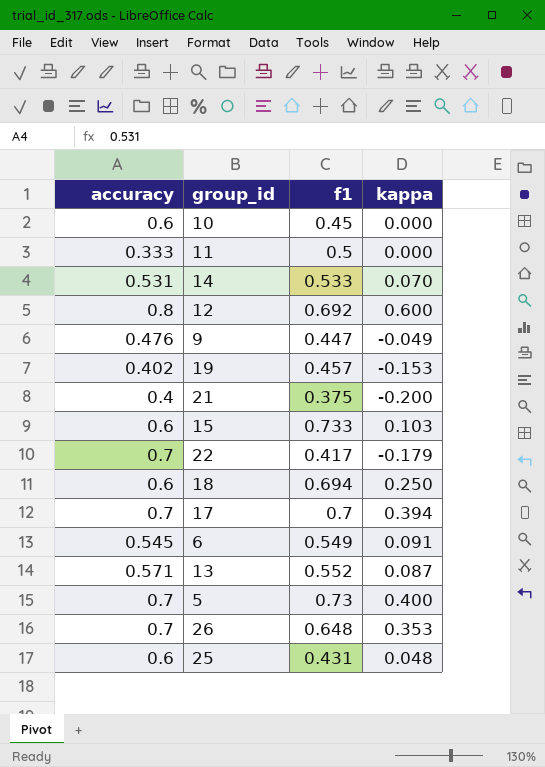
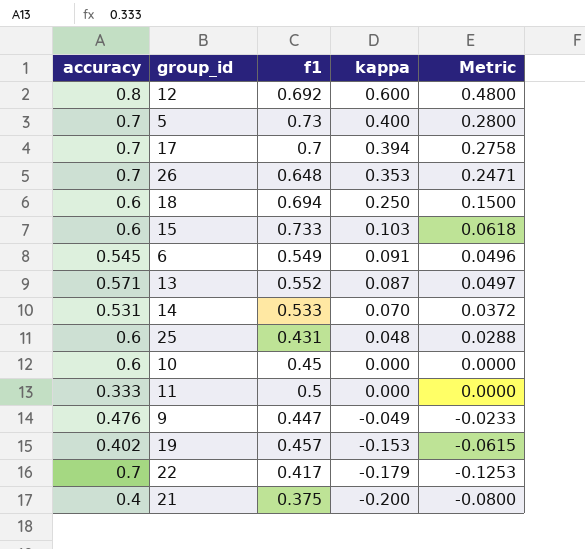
row order: none -> kappa descending
column Metric | formula: none -> [accuracy] * [kappa]

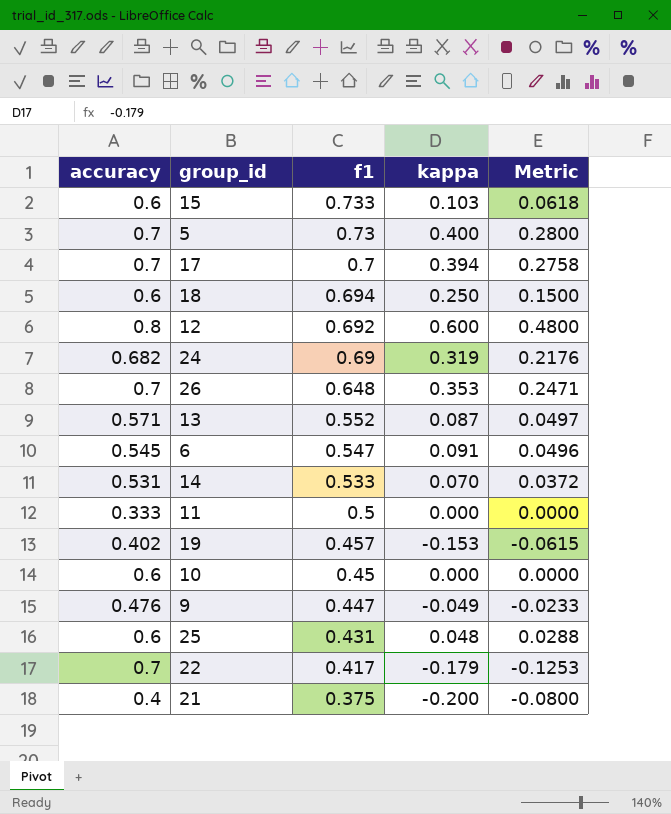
row order: kappa descending -> f1 descending
row 24: none -> 0.682 | 0.69 | 0.319 | 0.2176
6 | f1: 0.549 -> 0.547

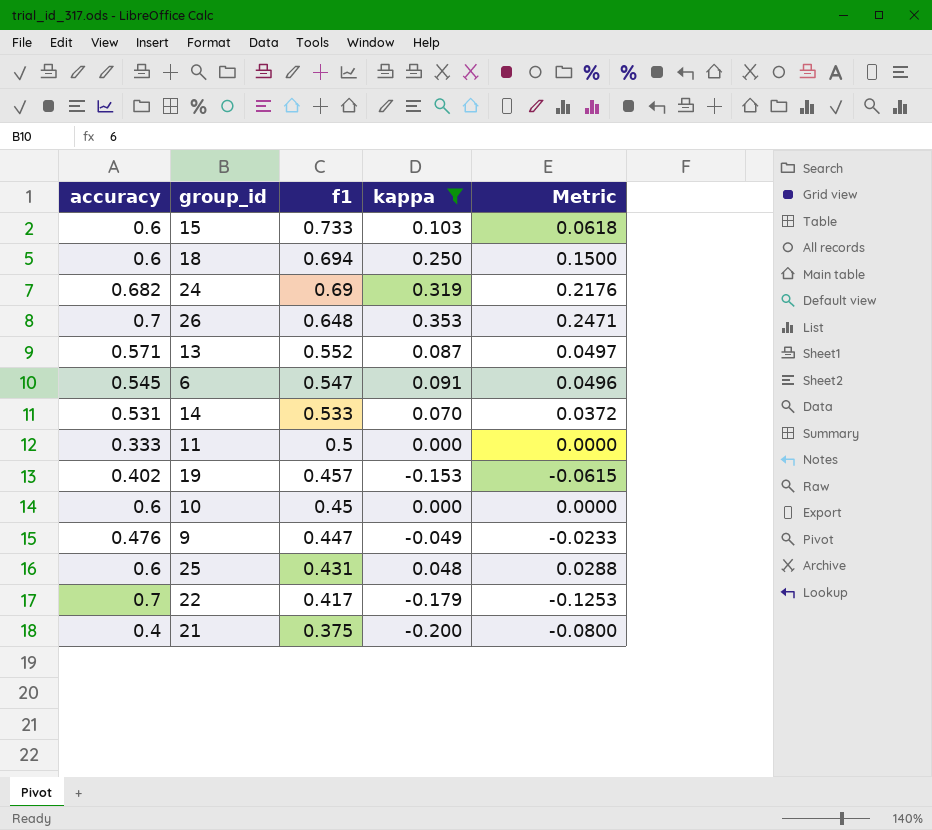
filter: none -> kappa <= 0.353

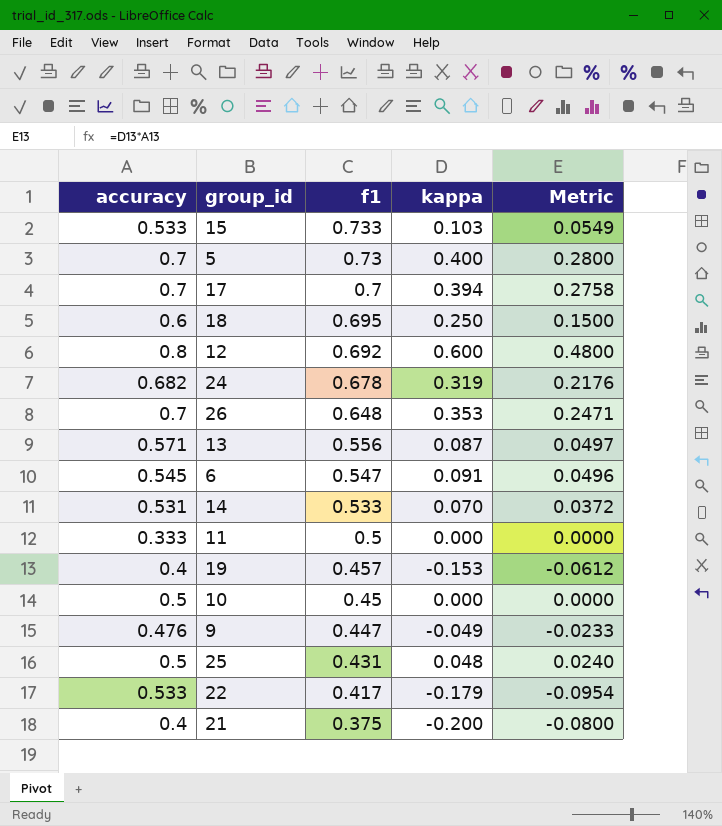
filter: kappa <= 0.353 -> none
15 | accuracy: 0.6 -> 0.533
15 | Metric: 0.0618 -> 0.0549
18 | f1: 0.694 -> 0.695
24 | f1: 0.69 -> 0.678
13 | f1: 0.552 -> 0.556
19 | accuracy: 0.402 -> 0.4
19 | Metric: -0.0615 -> -0.0612
10 | accuracy: 0.6 -> 0.5
25 | accuracy: 0.6 -> 0.5
25 | Metric: 0.0288 -> 0.0240
22 | accuracy: 0.7 -> 0.533
22 | Metric: -0.1253 -> -0.0954

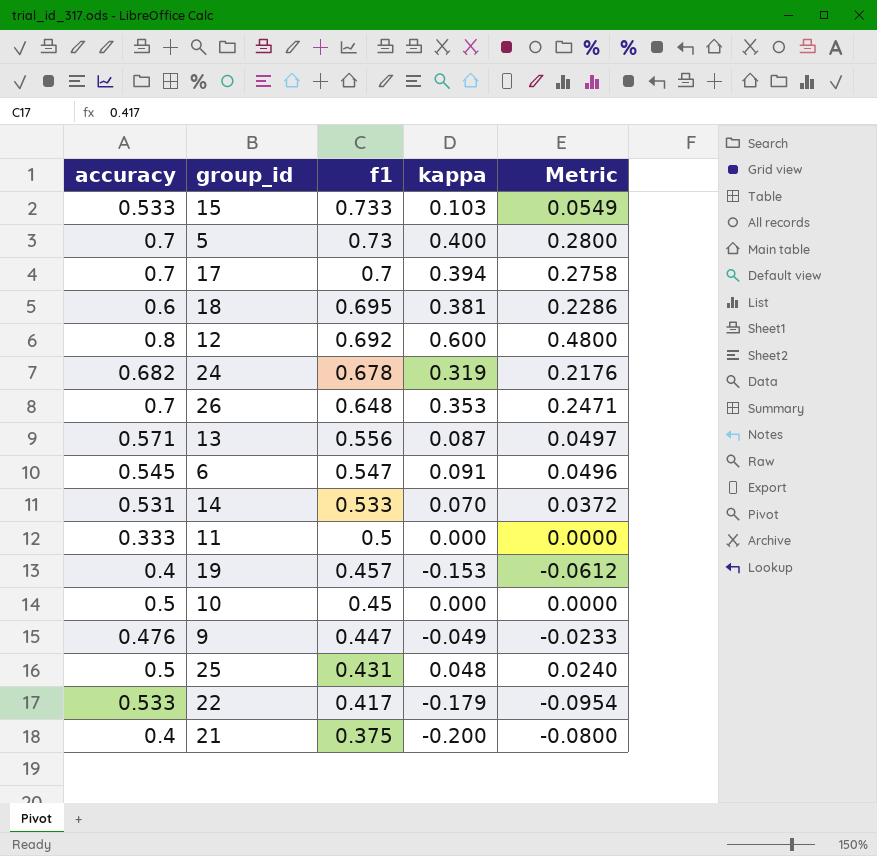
18 | kappa: 0.250 -> 0.381
18 | Metric: 0.1500 -> 0.2286

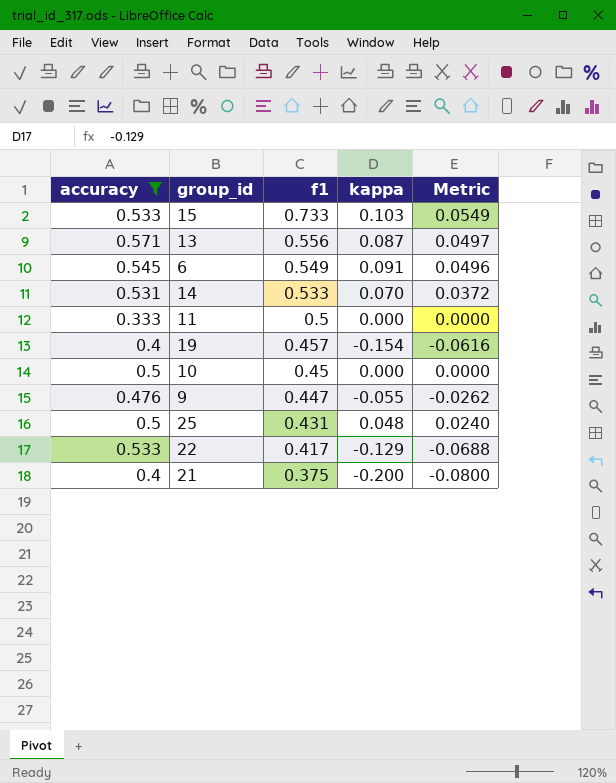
filter: none -> accuracy <= 0.571
6 | f1: 0.547 -> 0.549
19 | kappa: -0.153 -> -0.154
19 | Metric: -0.0612 -> -0.0616
9 | kappa: -0.049 -> -0.055
9 | Metric: -0.0233 -> -0.0262
22 | kappa: -0.179 -> -0.129
22 | Metric: -0.0954 -> -0.0688

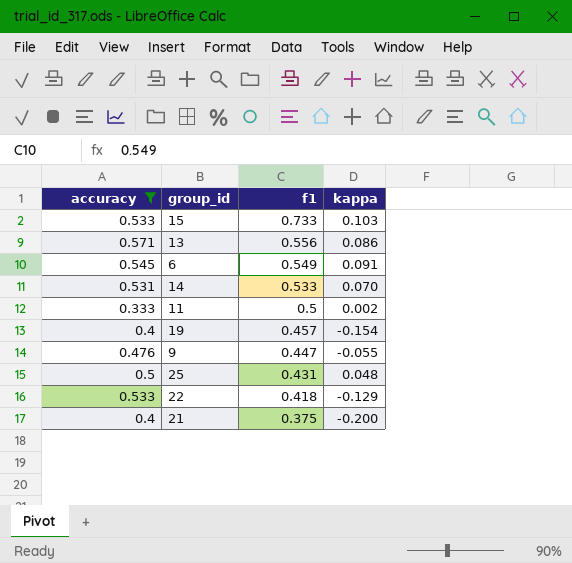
column Metric | formula: [accuracy] * [kappa] -> none
row 10: 0.5 | 0.45 | 0.000 | 0.0000 -> none
13 | kappa: 0.087 -> 0.086
11 | kappa: 0.000 -> 0.002
22 | f1: 0.417 -> 0.418

